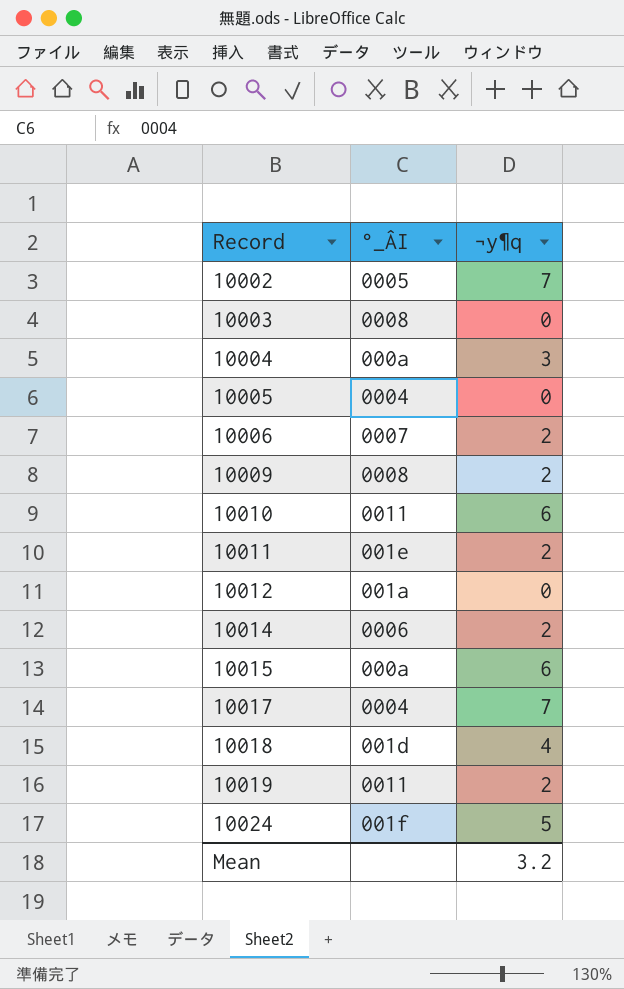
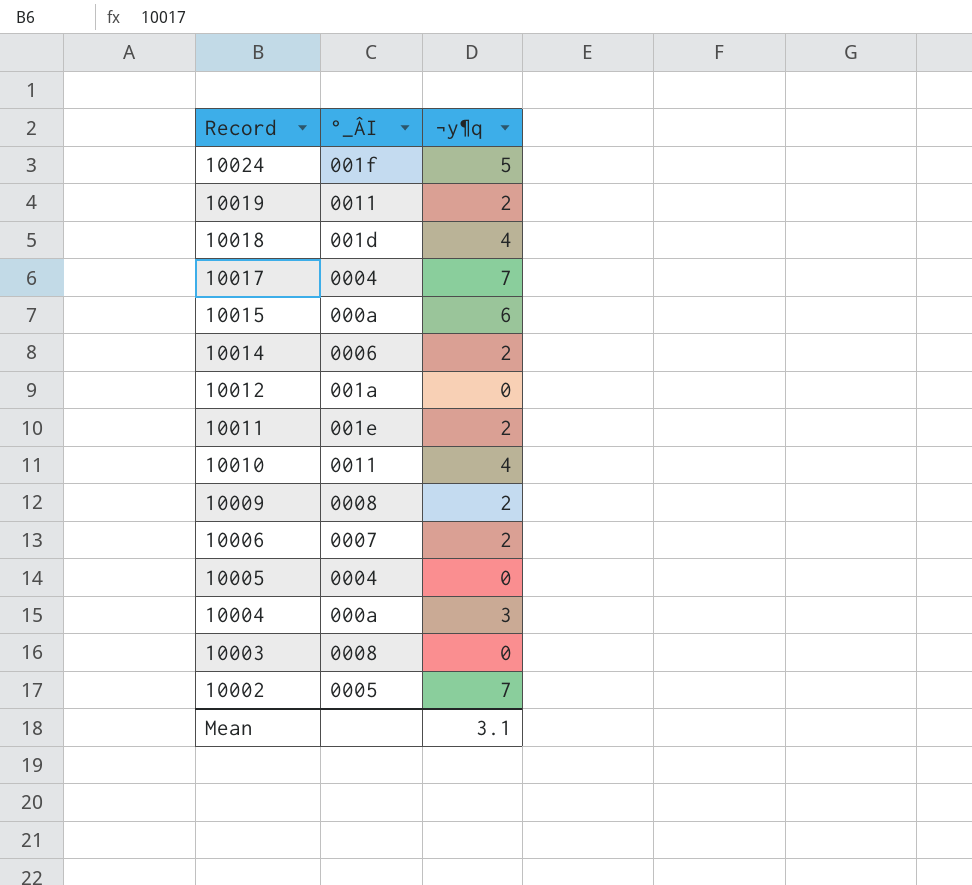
row order: Record ascending -> Record descending
10010 | ¬y¶q: 6 -> 4
Mean | ¬y¶q: 3.2 -> 3.1

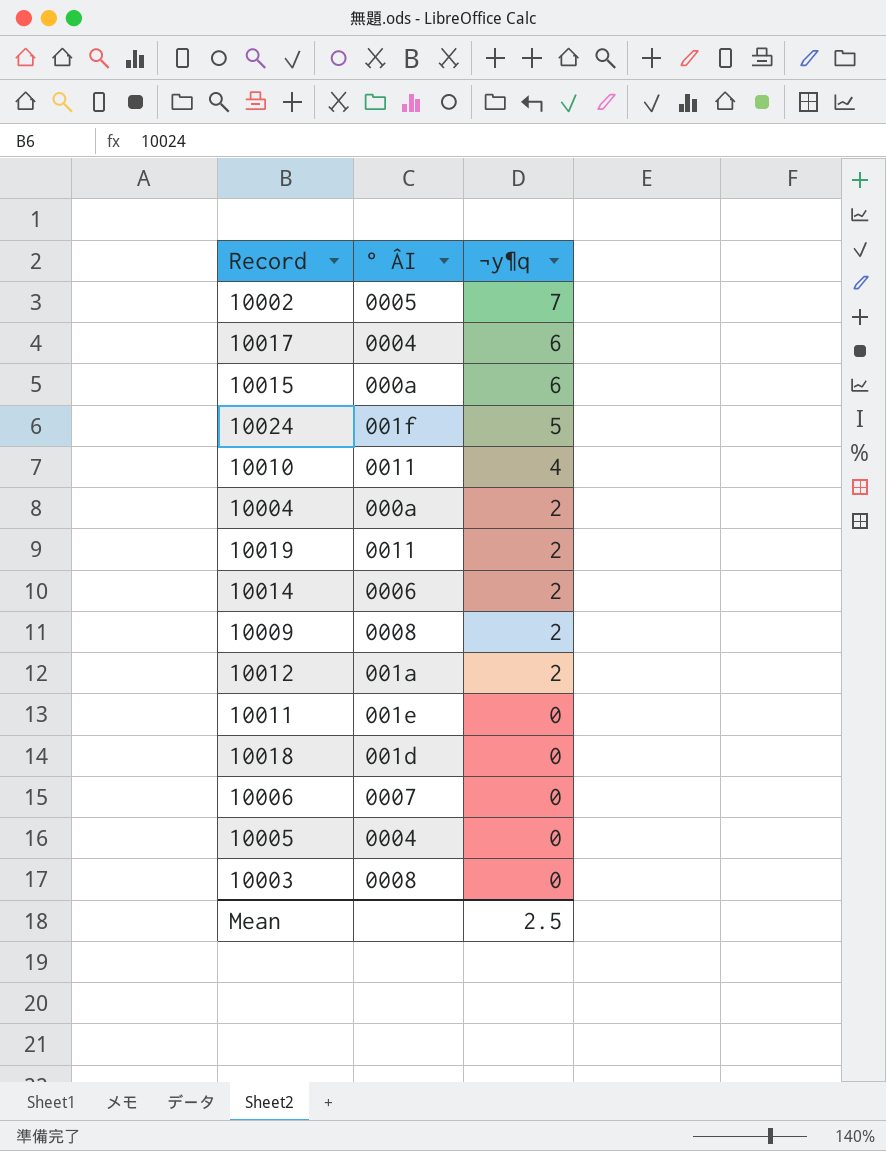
row order: Record descending -> ¬y¶q descending
column name: °_ÂI -> ° ÂI
10017 | ¬y¶q: 7 -> 6
10004 | ¬y¶q: 3 -> 2
10012 | ¬y¶q: 0 -> 2
10011 | ¬y¶q: 2 -> 0
10018 | ¬y¶q: 4 -> 0
10006 | ¬y¶q: 2 -> 0
Mean | ¬y¶q: 3.1 -> 2.5

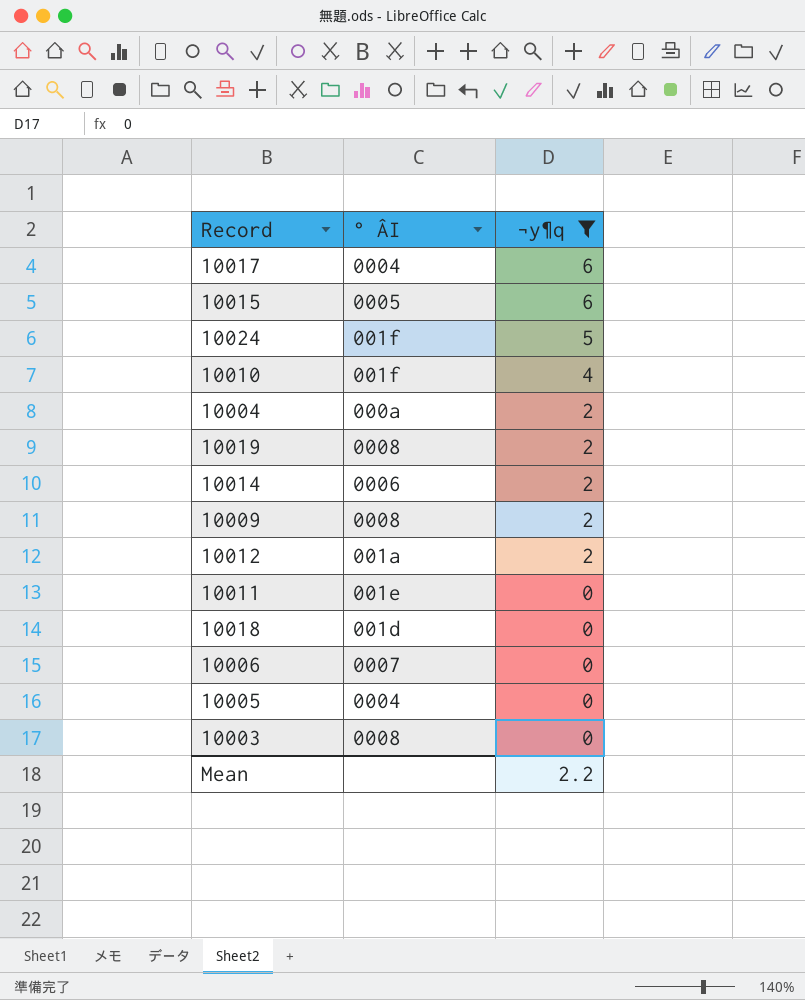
filter: none -> ¬y¶q != 7
10015 | ° ÂI: 000a -> 0005
10010 | ° ÂI: 0011 -> 001f
10019 | ° ÂI: 0011 -> 0008
Mean | ¬y¶q: 2.5 -> 2.2

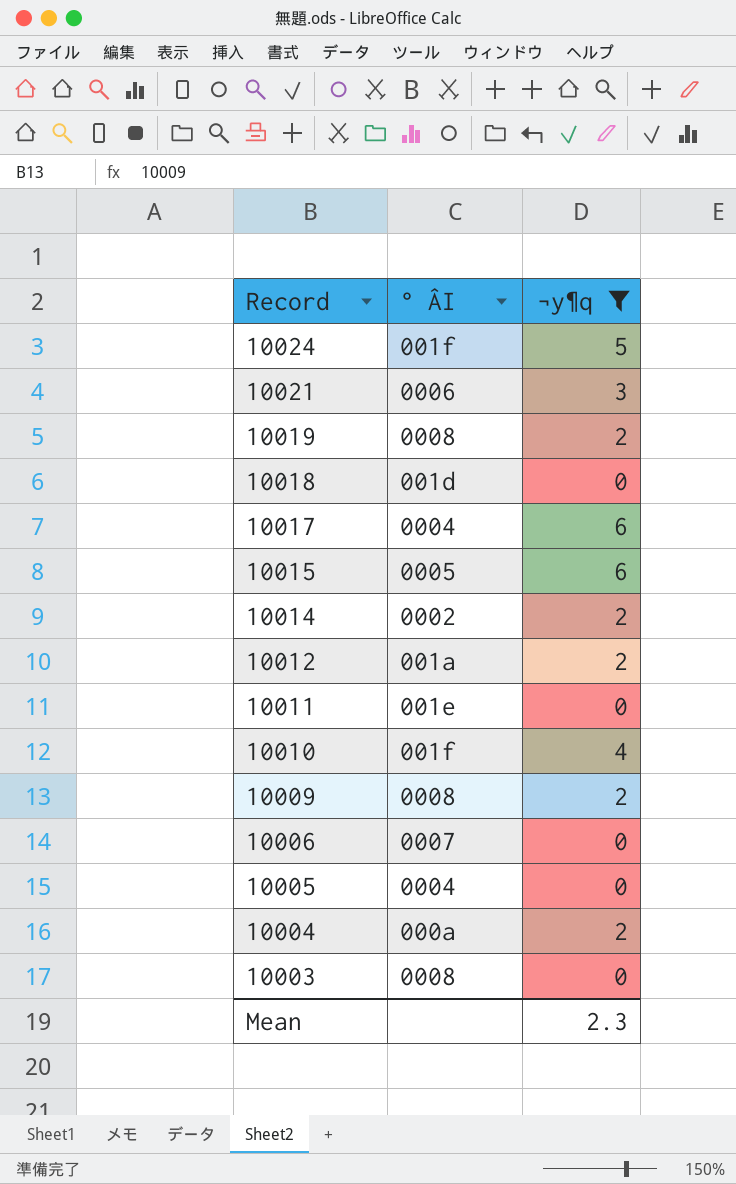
row order: ¬y¶q descending -> Record descending
row 10021: none -> 0006 | 3
10014 | ° ÂI: 0006 -> 0002
Mean | ¬y¶q: 2.2 -> 2.3

